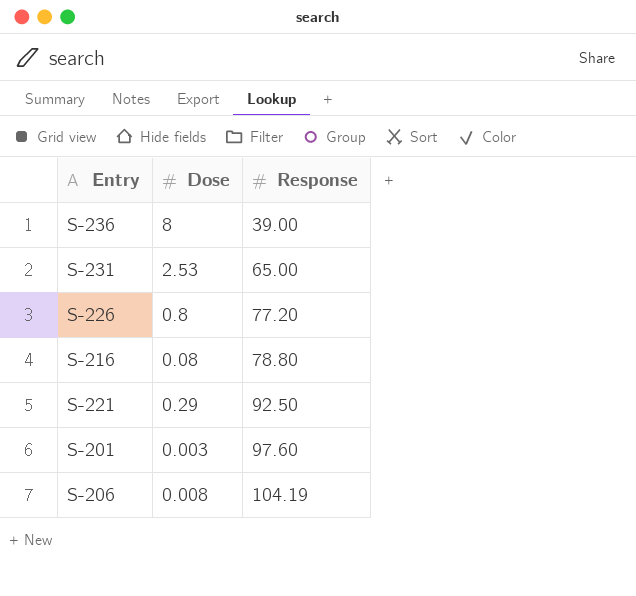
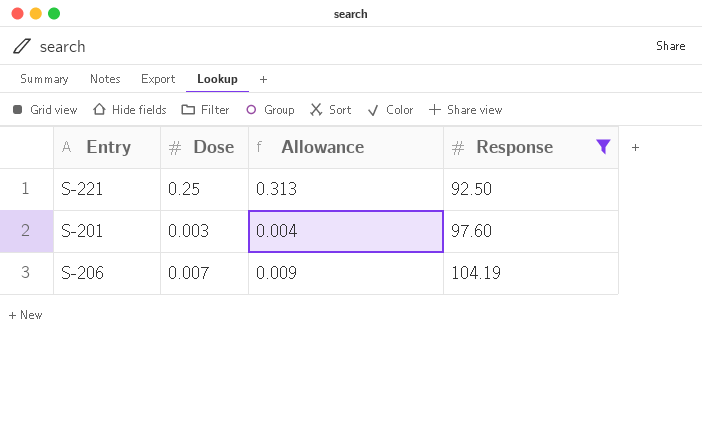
filter: none -> Response >= 92.50
column Allowance | formula: none -> [Dose] * 1.25
S-221 | Dose: 0.29 -> 0.25
S-206 | Dose: 0.008 -> 0.007

